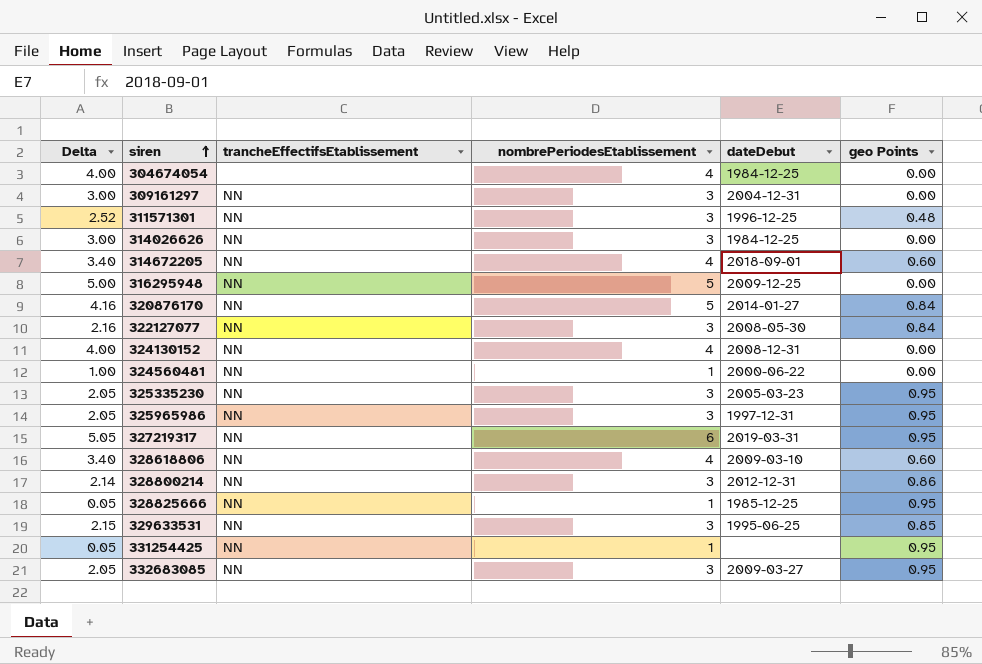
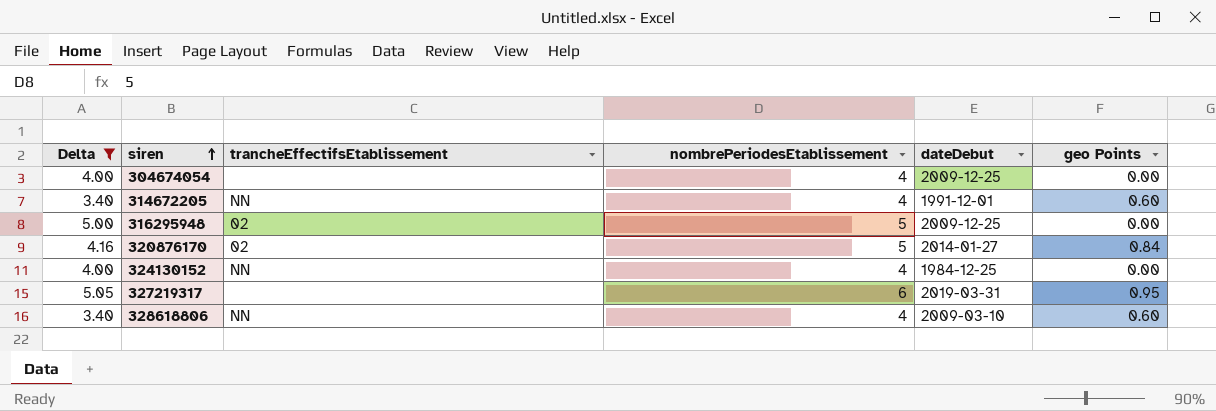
filter: none -> Delta >= 3.40
304674054 | dateDebut: 1984-12-25 -> 2009-12-25
314672205 | dateDebut: 2018-09-01 -> 1991-12-01
316295948 | trancheEffectifsEtablissement: NN -> 02
320876170 | trancheEffectifsEtablissement: NN -> 02
324130152 | dateDebut: 2008-12-31 -> 1984-12-25
327219317 | trancheEffectifsEtablissement: NN -> none

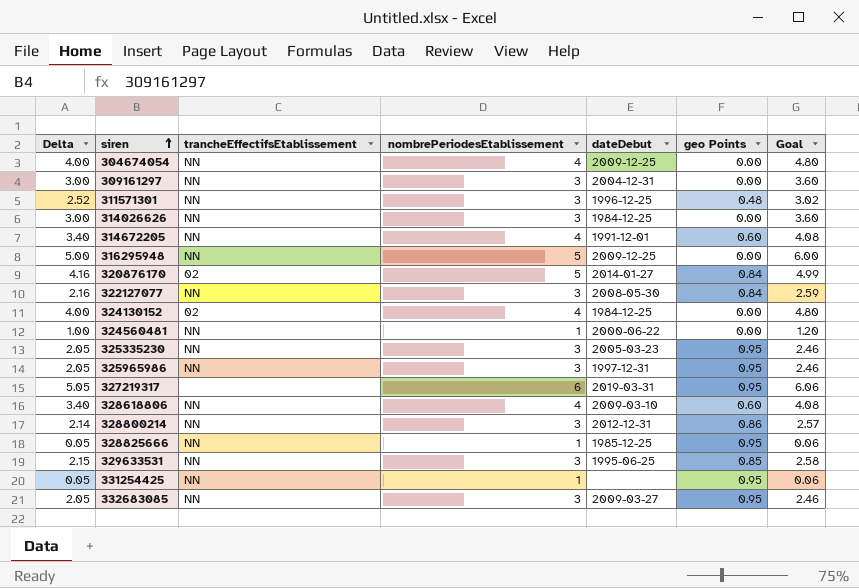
filter: Delta >= 3.40 -> none
column Goal | formula: none -> [Delta] * 1.2
304674054 | trancheEffectifsEtablissement: none -> NN
316295948 | trancheEffectifsEtablissement: 02 -> NN
324130152 | trancheEffectifsEtablissement: NN -> 02

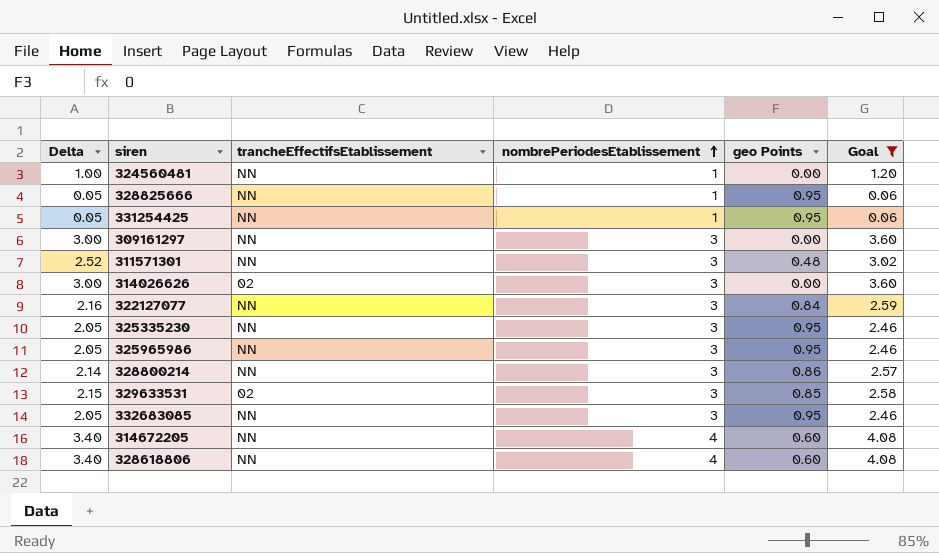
filter: none -> Goal <= 4.08
row order: siren ascending -> nombrePeriodesEtablissement ascending
column dateDebut | position: 5 -> none
314026626 | trancheEffectifsEtablissement: NN -> 02
329633531 | trancheEffectifsEtablissement: NN -> 02

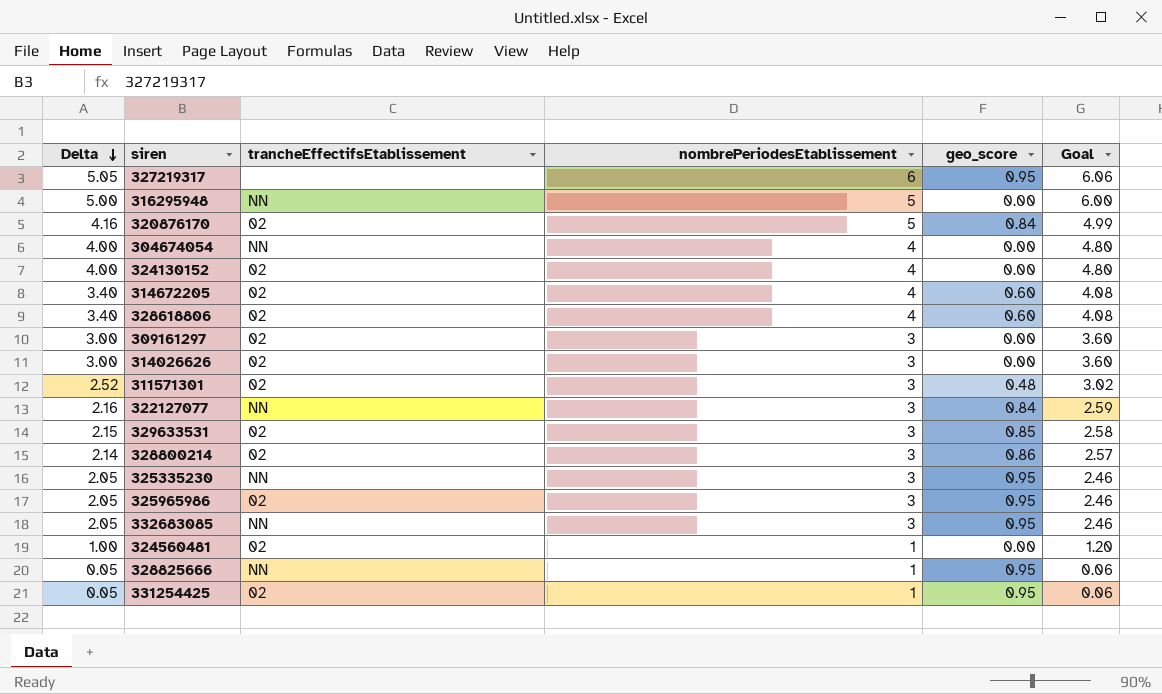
filter: Goal <= 4.08 -> none
row order: nombrePeriodesEtablissement ascending -> Delta descending
column name: geo Points -> geo_score
314672205 | trancheEffectifsEtablissement: NN -> 02
328618806 | trancheEffectifsEtablissement: NN -> 02
309161297 | trancheEffectifsEtablissement: NN -> 02
311571301 | trancheEffectifsEtablissement: NN -> 02
328800214 | trancheEffectifsEtablissement: NN -> 02
325965986 | trancheEffectifsEtablissement: NN -> 02
324560481 | trancheEffectifsEtablissement: NN -> 02
331254425 | trancheEffectifsEtablissement: NN -> 02

